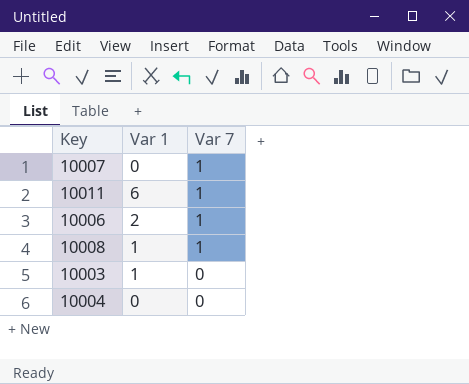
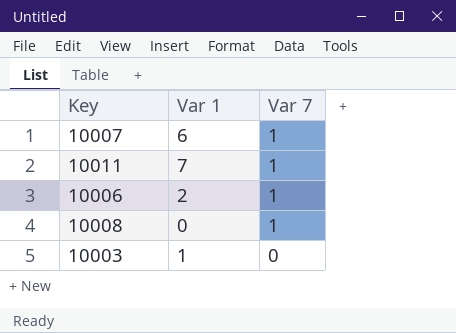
row 10004: 0 | 0 -> none
10007 | Var 1: 0 -> 6
10011 | Var 1: 6 -> 7
10008 | Var 1: 1 -> 0

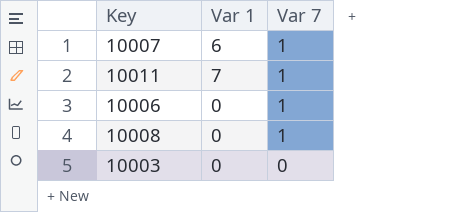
10006 | Var 1: 2 -> 0
10003 | Var 1: 1 -> 0

